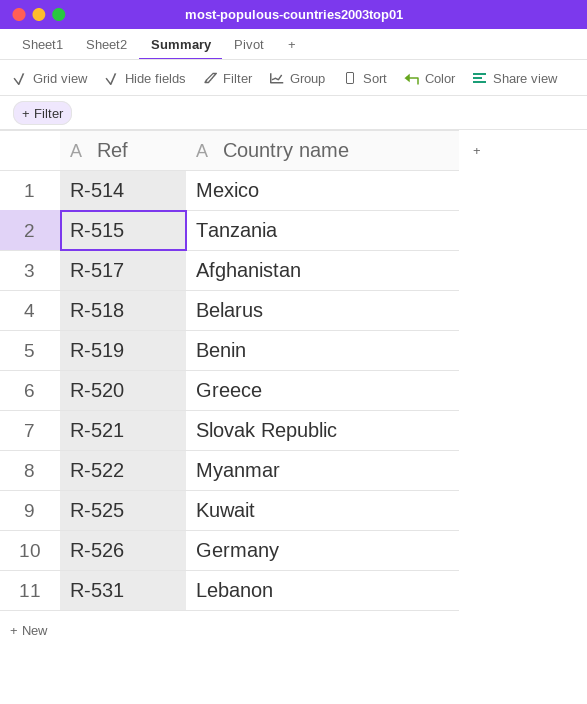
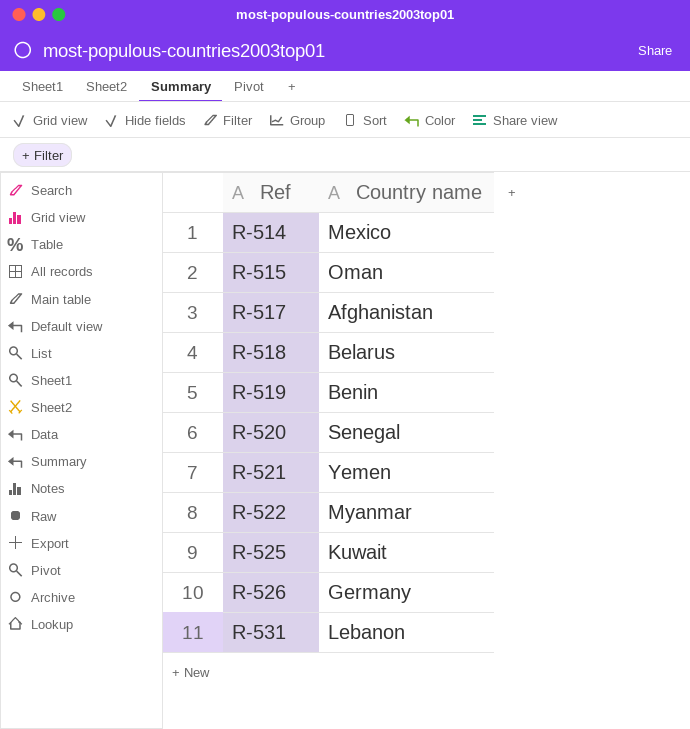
R-515 | Country name: Tanzania -> Oman
R-520 | Country name: Greece -> Senegal
R-521 | Country name: Slovak Republic -> Yemen

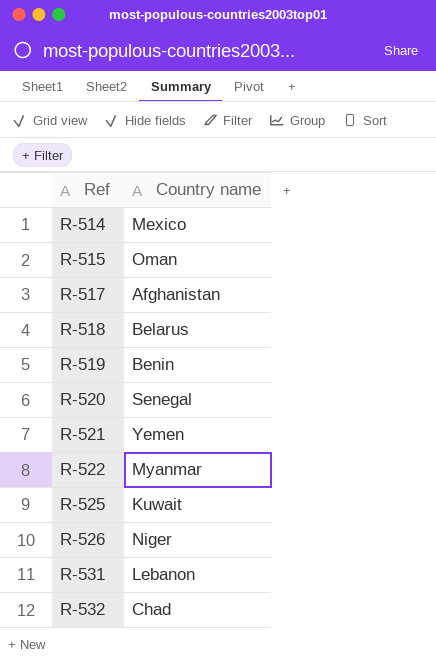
R-526 | Country name: Germany -> Niger
row R-532: none -> Chad

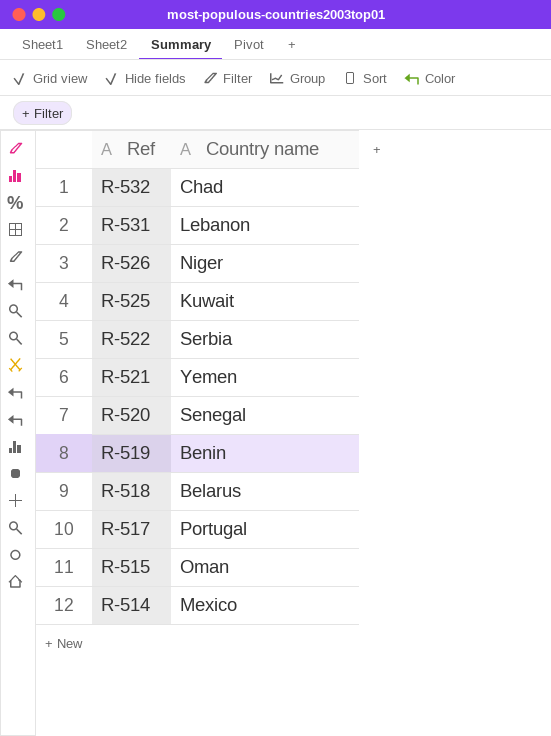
row order: Ref ascending -> Ref descending
R-522 | Country name: Myanmar -> Serbia
R-517 | Country name: Afghanistan -> Portugal

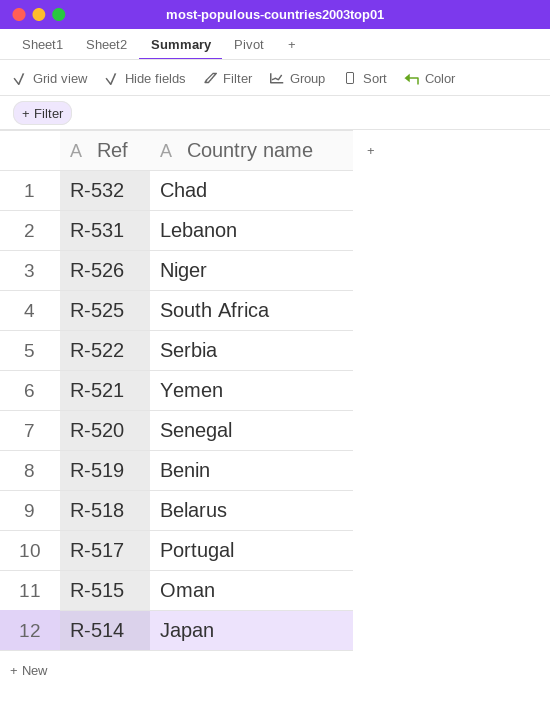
R-525 | Country name: Kuwait -> South Africa
R-514 | Country name: Mexico -> Japan

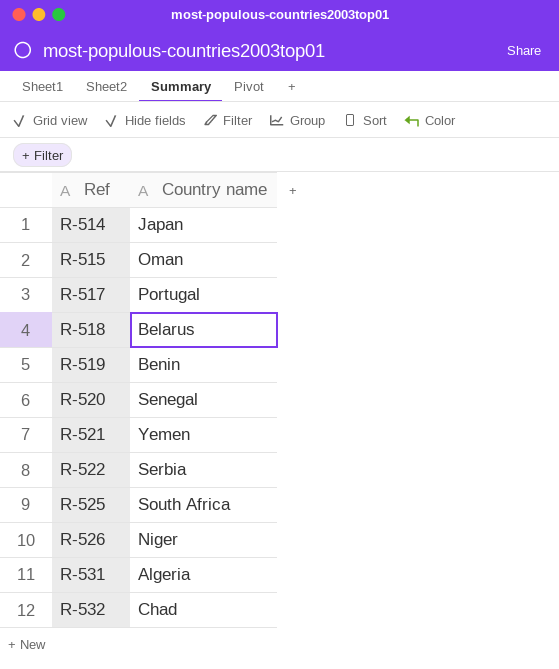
row order: Ref descending -> Ref ascending
R-531 | Country name: Lebanon -> Algeria

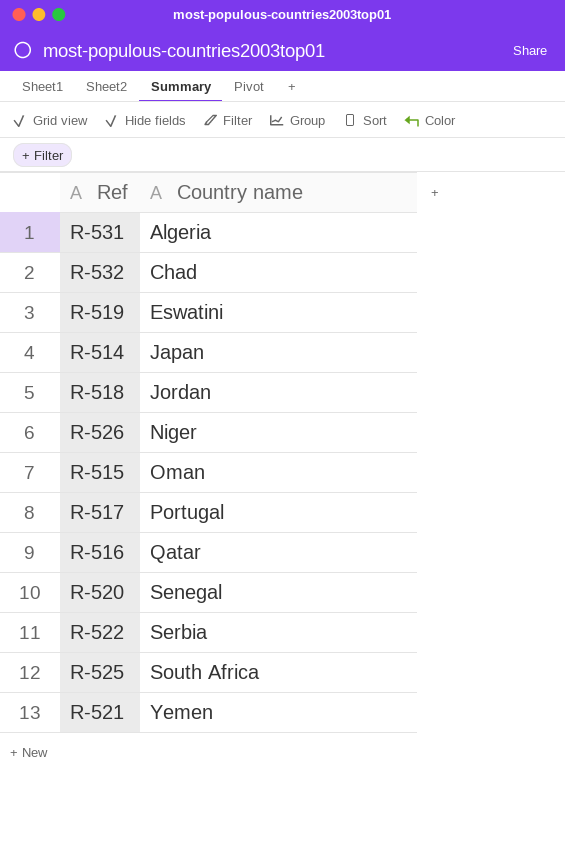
row order: Ref ascending -> Country name ascending
R-519 | Country name: Benin -> Eswatini
R-518 | Country name: Belarus -> Jordan
row R-516: none -> Qatar

